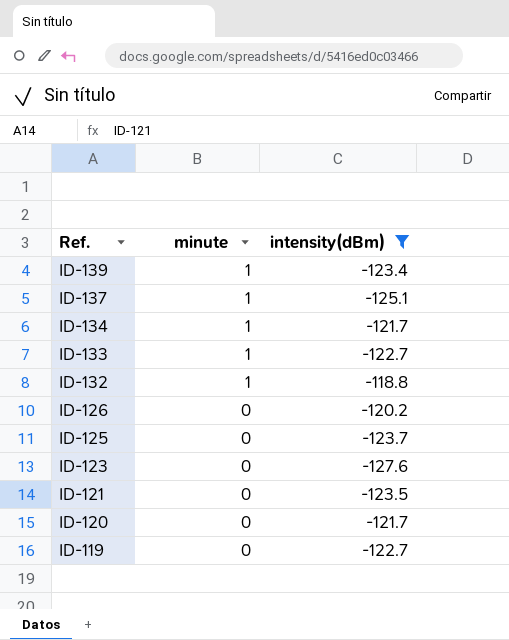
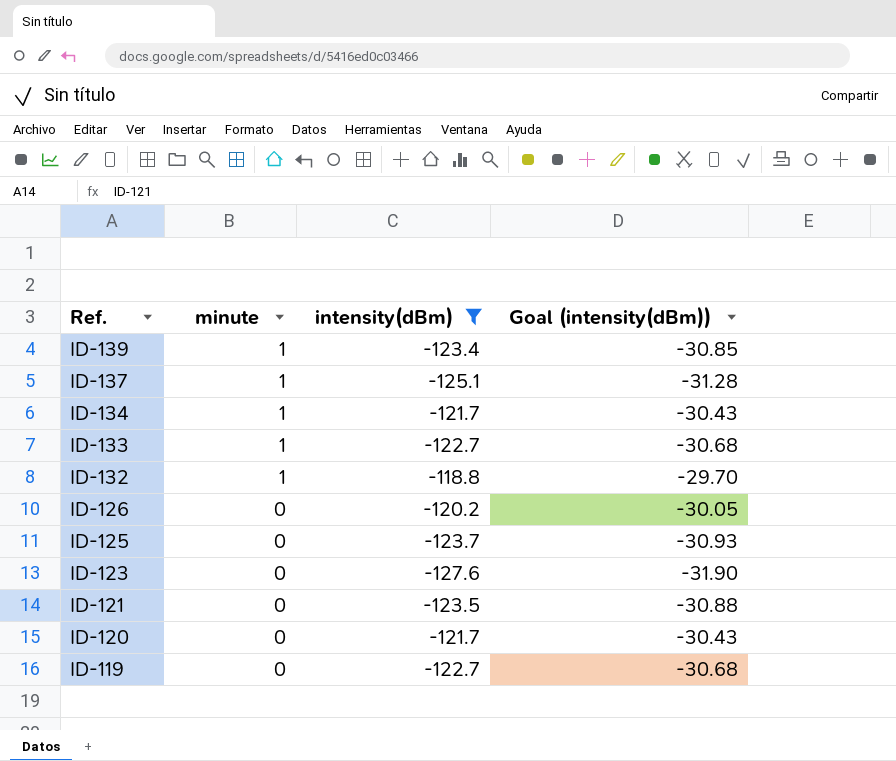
column Goal (intensity(dBm)) | formula: none -> [intensity(dBm)] * 0.25

